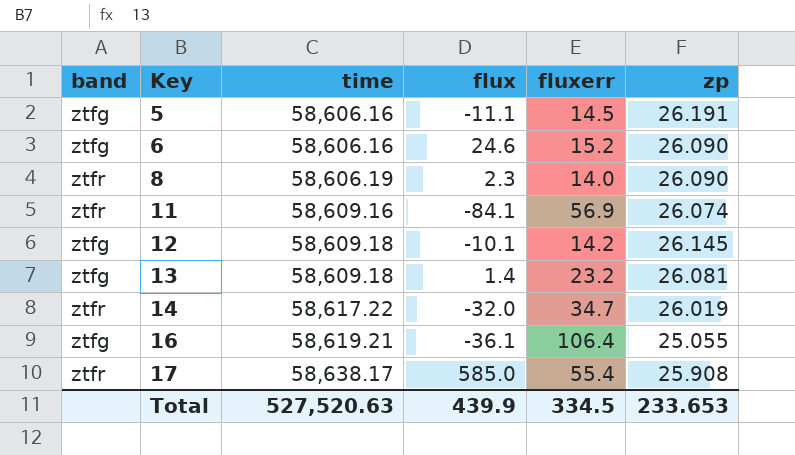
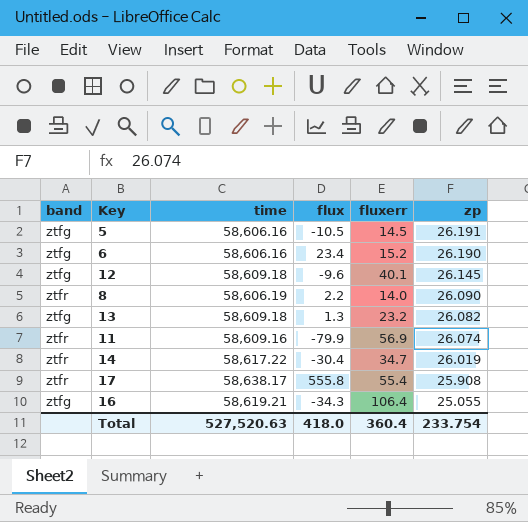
row order: Key ascending -> zp descending
5 | flux: -11.1 -> -10.5
6 | flux: 24.6 -> 23.4
6 | zp: 26.090 -> 26.190
12 | flux: -10.1 -> -9.6
12 | fluxerr: 14.2 -> 40.1
8 | flux: 2.3 -> 2.2
13 | flux: 1.4 -> 1.3
13 | zp: 26.081 -> 26.082
11 | flux: -84.1 -> -79.9
14 | flux: -32.0 -> -30.4
17 | flux: 585.0 -> 555.8
16 | flux: -36.1 -> -34.3
Total | flux: 439.9 -> 418.0
Total | fluxerr: 334.5 -> 360.4
Total | zp: 233.653 -> 233.754

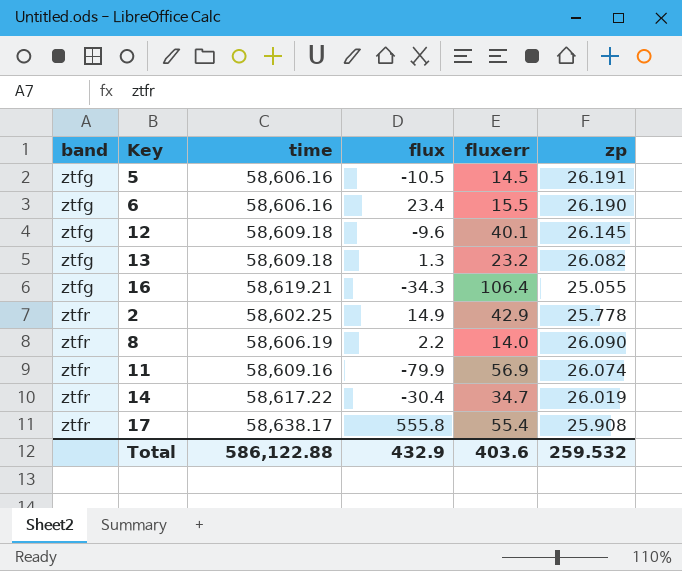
row order: zp descending -> band ascending
6 | fluxerr: 15.2 -> 15.5
row 2: none -> ztfr | 58,602.25 | 14.9 | 42.9 | 25.778
Total | time: 527,520.63 -> 586,122.88
Total | flux: 418.0 -> 432.9
Total | fluxerr: 360.4 -> 403.6
Total | zp: 233.754 -> 259.532

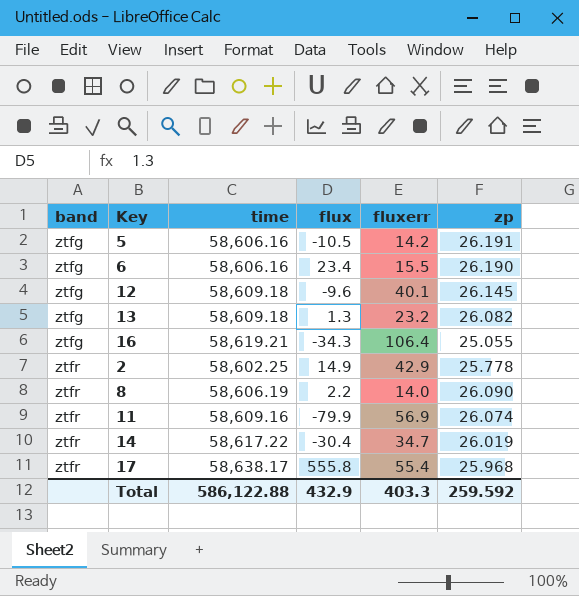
5 | fluxerr: 14.5 -> 14.2
17 | zp: 25.908 -> 25.968
Total | fluxerr: 403.6 -> 403.3
Total | zp: 259.532 -> 259.592

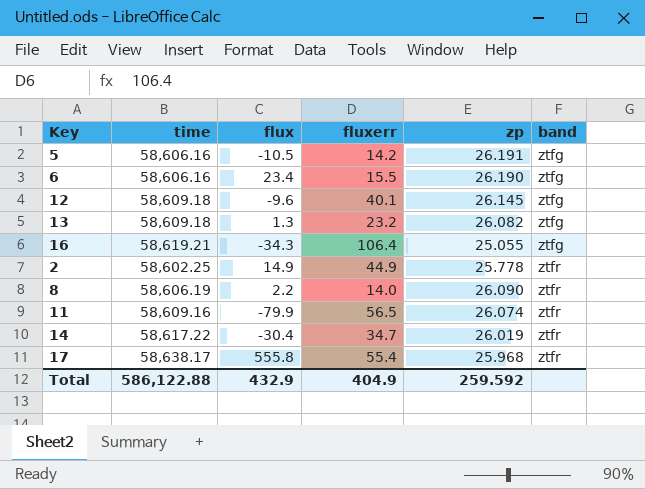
column band | position: 1 -> 6
2 | fluxerr: 42.9 -> 44.9
11 | fluxerr: 56.9 -> 56.5
Total | fluxerr: 403.3 -> 404.9

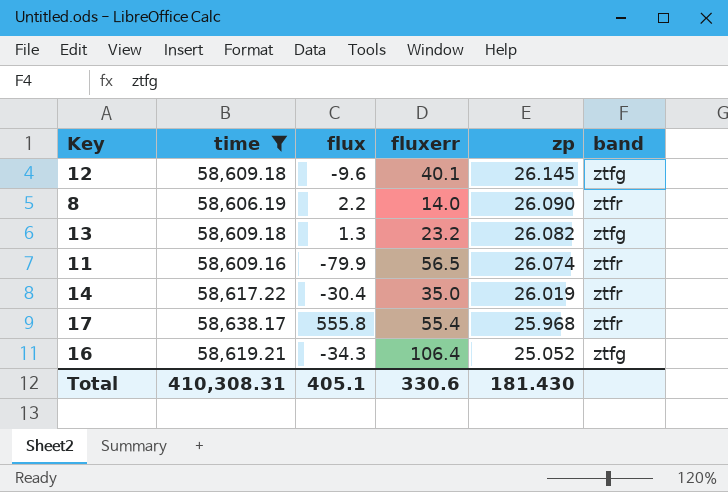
filter: none -> time >= 58,606.19
row order: band ascending -> zp descending
14 | fluxerr: 34.7 -> 35.0
16 | zp: 25.055 -> 25.052
Total | time: 586,122.88 -> 410,308.31
Total | flux: 432.9 -> 405.1
Total | fluxerr: 404.9 -> 330.6
Total | zp: 259.592 -> 181.430

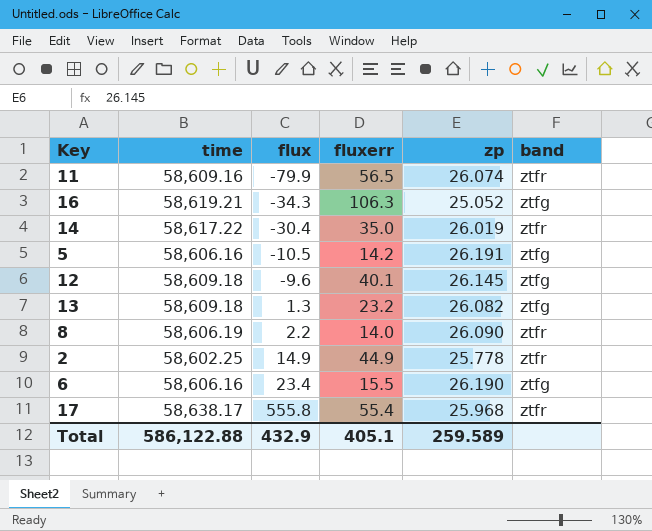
filter: time >= 58,606.19 -> none
row order: zp descending -> flux ascending
16 | fluxerr: 106.4 -> 106.3
Total | time: 410,308.31 -> 586,122.88
Total | flux: 405.1 -> 432.9
Total | fluxerr: 330.6 -> 405.1
Total | zp: 181.430 -> 259.589

